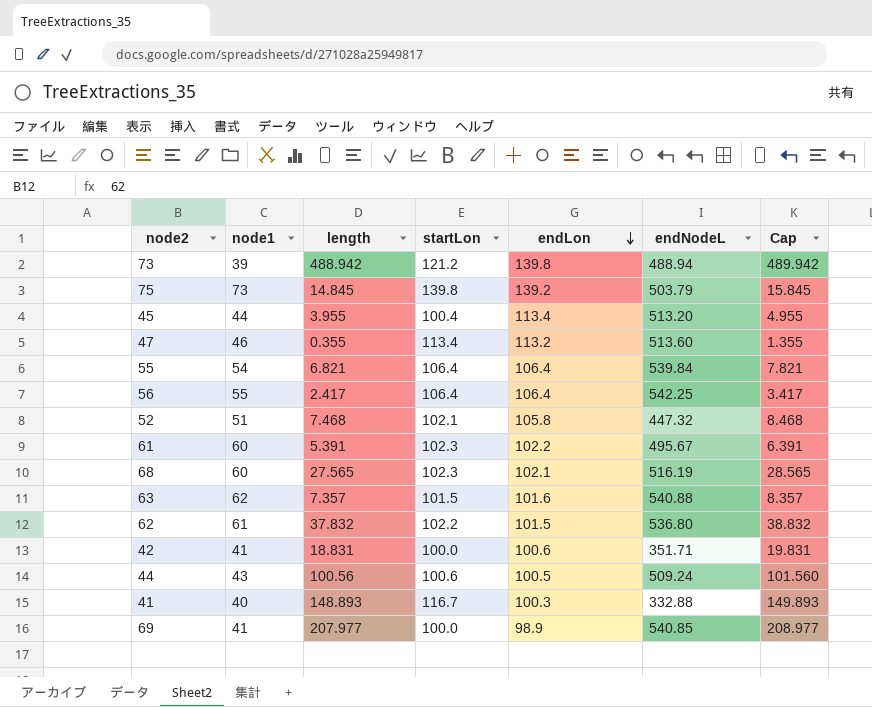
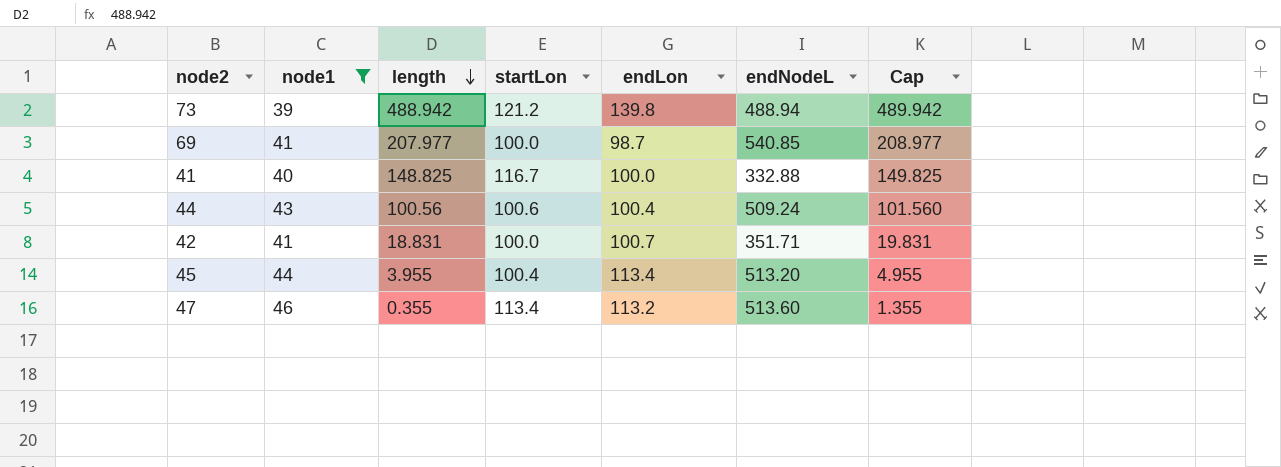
filter: none -> node1 <= 46
row order: endLon descending -> length descending
69 | endLon: 98.9 -> 98.7
41 | length: 148.893 -> 148.825
41 | endLon: 100.3 -> 100.0
41 | Cap: 149.893 -> 149.825
44 | endLon: 100.5 -> 100.4
42 | endLon: 100.6 -> 100.7

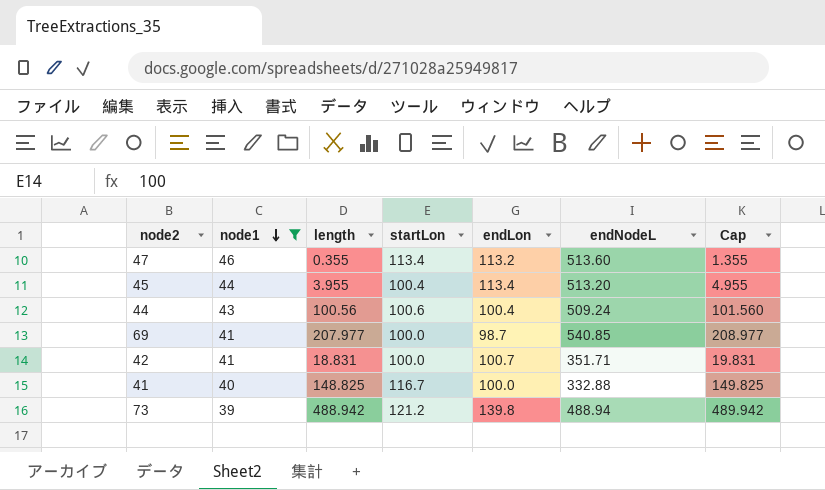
row order: length descending -> node1 descending

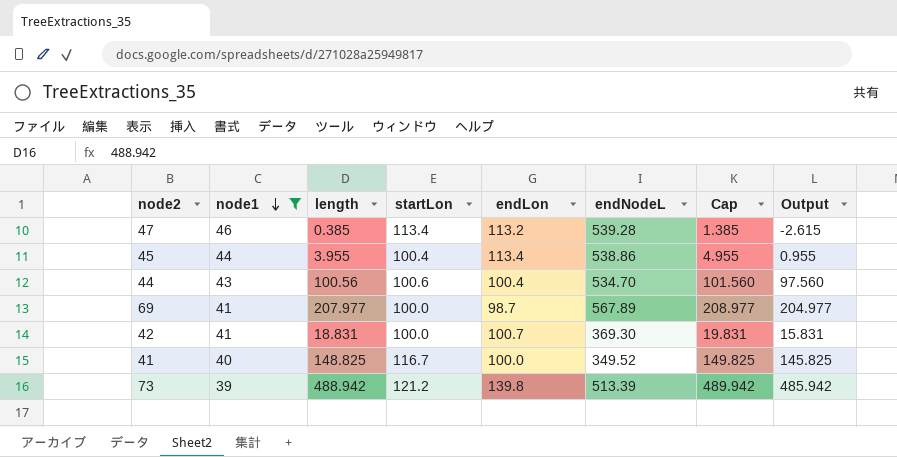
column Output | formula: none -> [length] - 3
47 | length: 0.355 -> 0.385
47 | endNodeL: 513.60 -> 539.28
47 | Cap: 1.355 -> 1.385
45 | endNodeL: 513.20 -> 538.86
44 | endNodeL: 509.24 -> 534.70
69 | endNodeL: 540.85 -> 567.89
42 | endNodeL: 351.71 -> 369.30
41 | endNodeL: 332.88 -> 349.52
73 | endNodeL: 488.94 -> 513.39

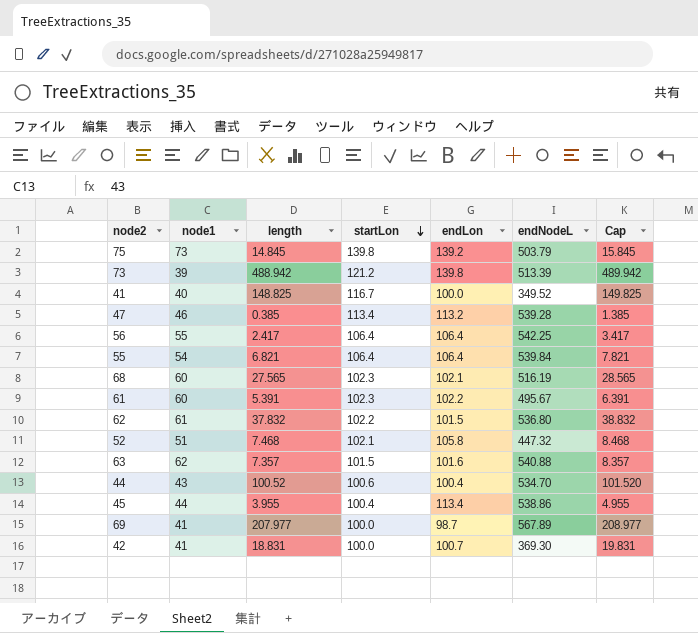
filter: node1 <= 46 -> none
row order: node1 descending -> startLon descending
column Output | formula: [length] - 3 -> none
44 | length: 100.56 -> 100.52
44 | Cap: 101.560 -> 101.520

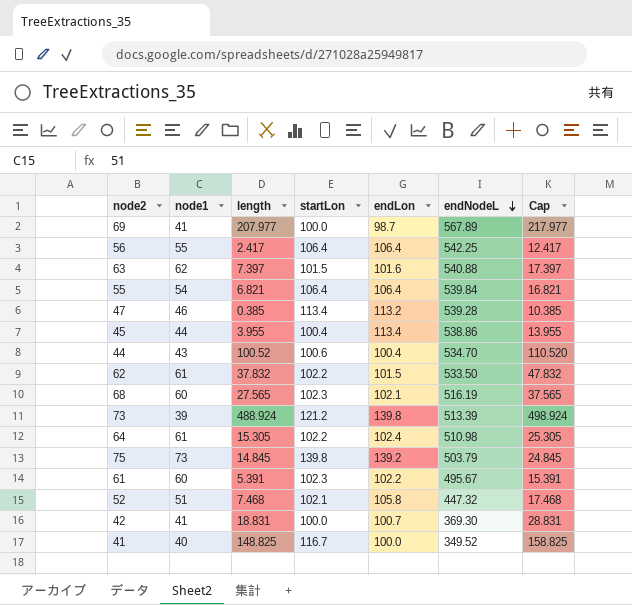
row order: startLon descending -> endNodeL descending
column Cap | formula: [length] + 1 -> [length] + 10
63 | length: 7.357 -> 7.397
62 | endNodeL: 536.80 -> 533.50
73 | length: 488.942 -> 488.924
row 64: none -> 61 | 15.305 | 102.2 | 102.4 | 510.98 | 25.305

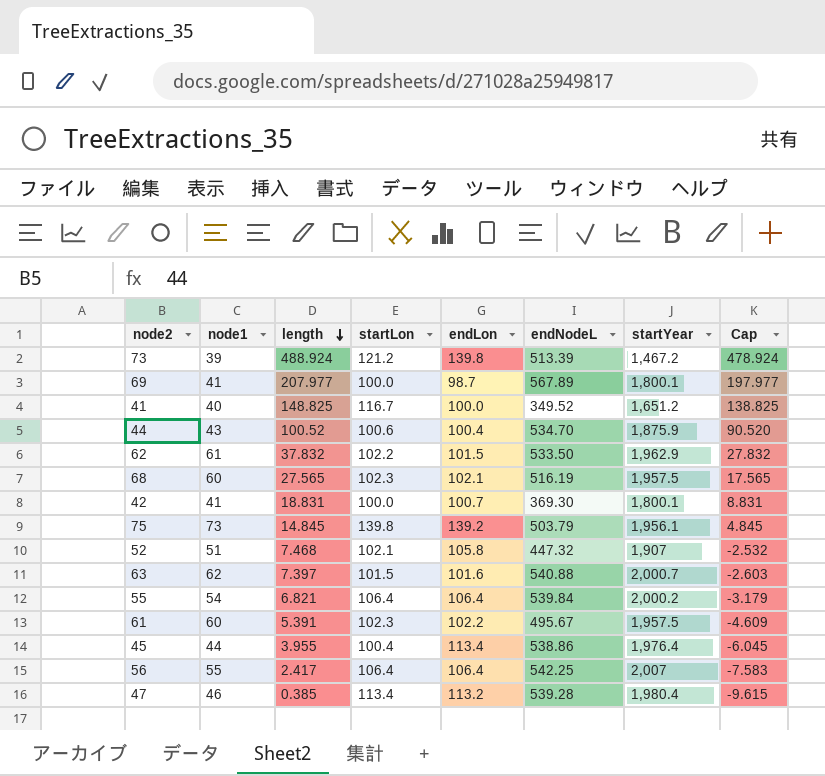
row order: endNodeL descending -> length descending
column startYear | position: none -> 7
column Cap | formula: [length] + 10 -> [length] - 10
row 64: 61 | 15.305 | 102.2 | 102.4 | 510.98 | 25.305 -> none

